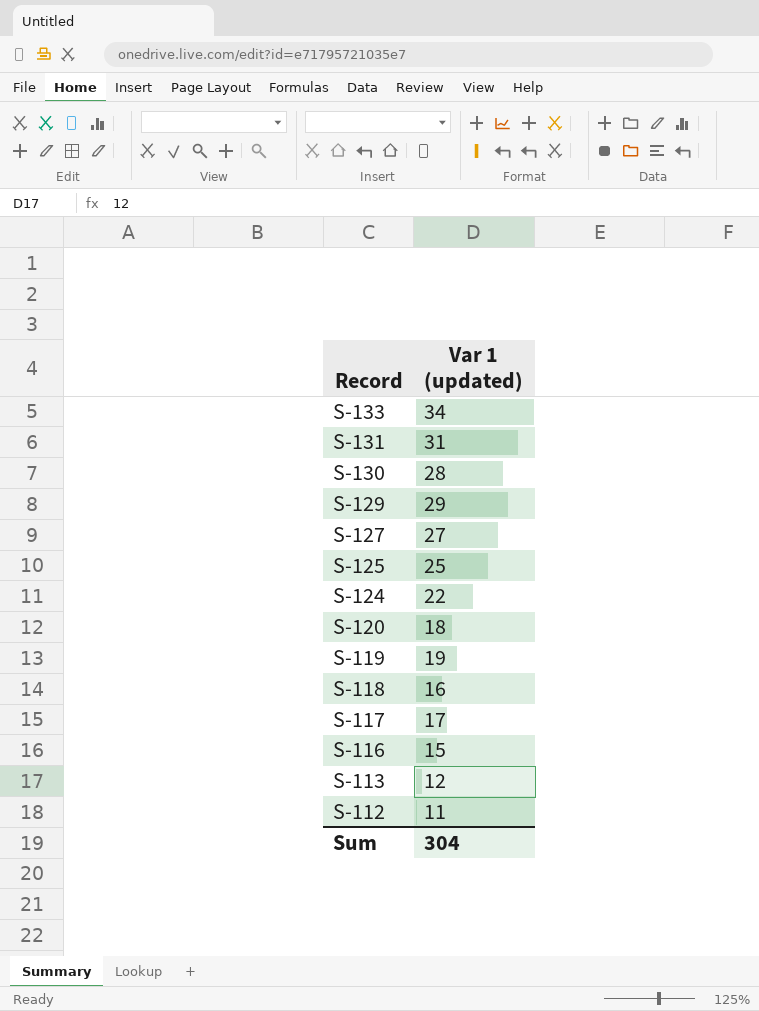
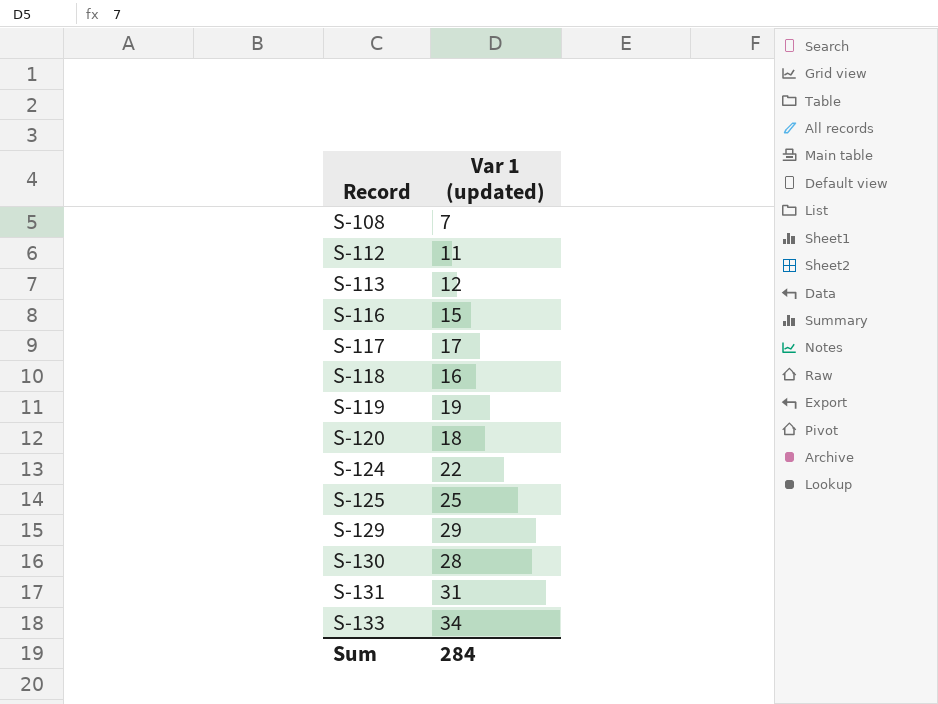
row order: Record descending -> Record ascending
row S-127: 27 -> none
row S-108: none -> 7
Sum | Var 1 (updated): 304 -> 284

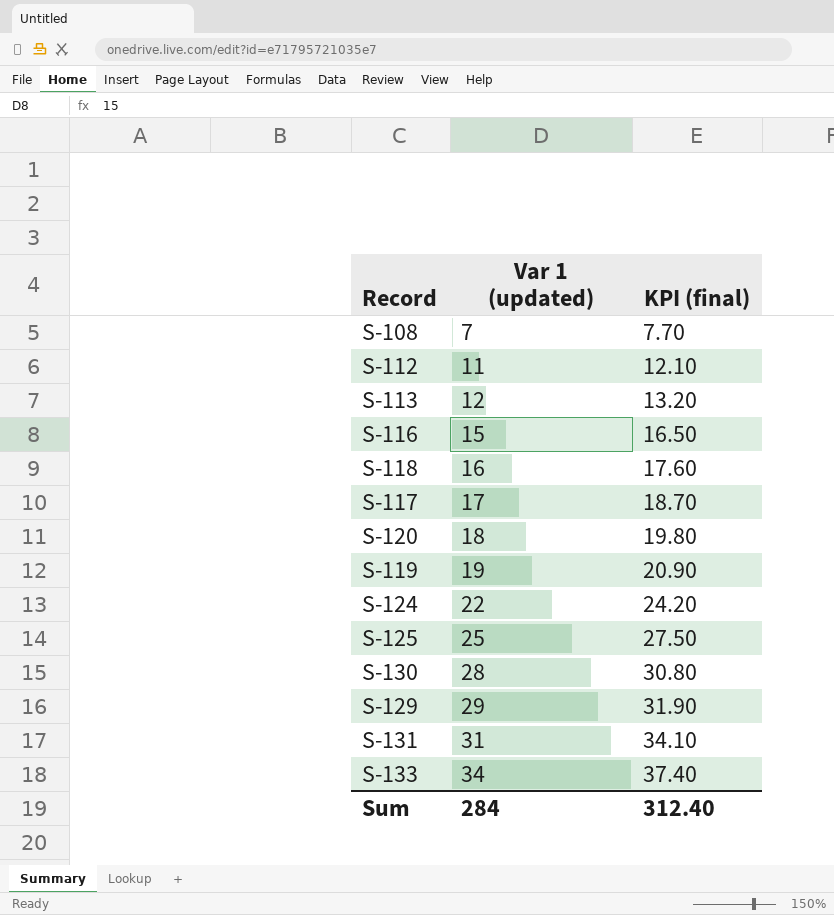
row order: Record ascending -> Var 1 (updated) ascending
column KPI (final) | formula: none -> [Var 1 (updated)] * 1.1

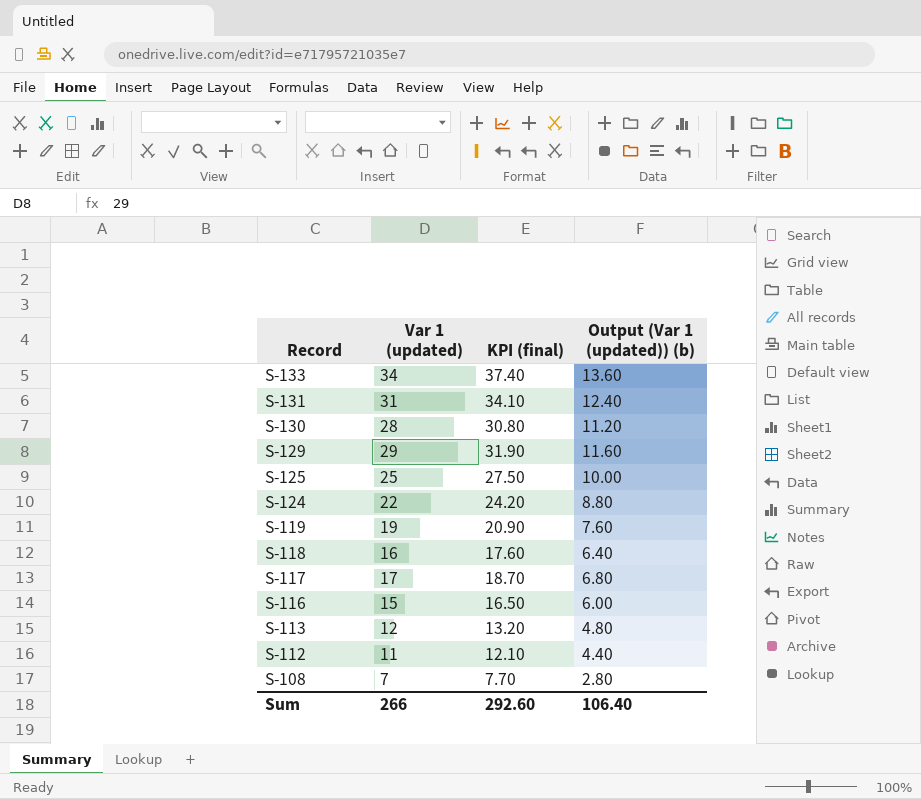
row order: Var 1 (updated) ascending -> Record descending
column Output (Var 1 (updated)) (b) | formula: none -> [Var 1 (updated)] * 0.4
row S-120: 18 | 19.80 -> none
Sum | Var 1 (updated): 284 -> 266
Sum | KPI (final): 312.40 -> 292.60

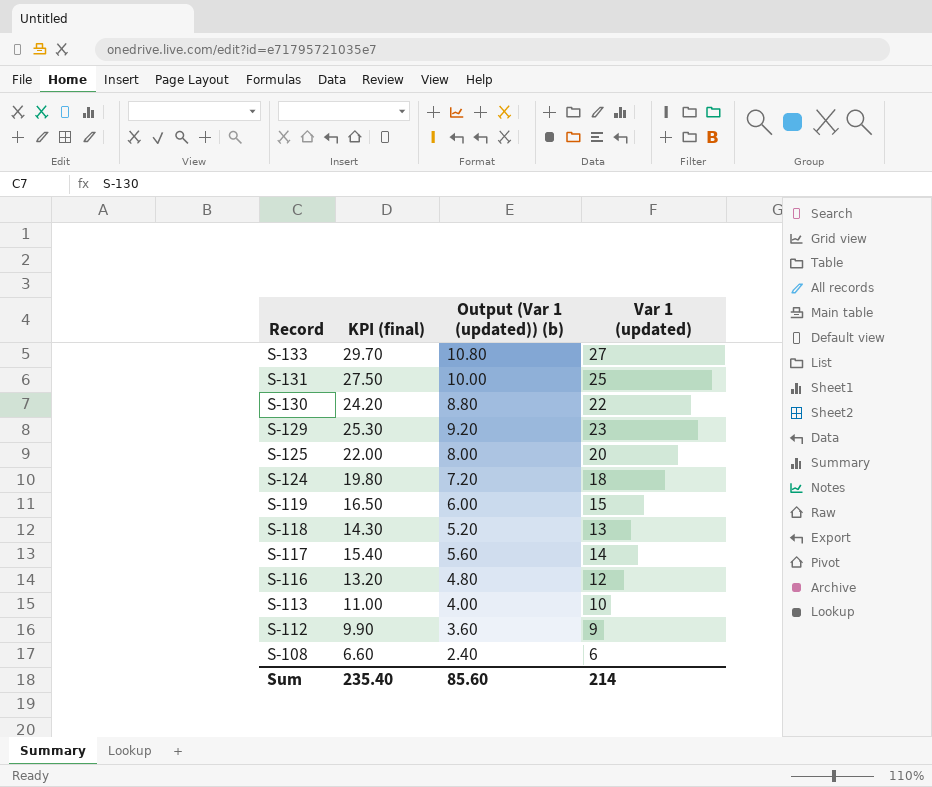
column Var 1 (updated) | position: 2 -> 4
S-133 | KPI (final): 37.40 -> 29.70
S-133 | Output (Var 1 (updated)) (b): 13.60 -> 10.80
S-133 | Var 1 (updated): 34 -> 27
S-131 | KPI (final): 34.10 -> 27.50
S-131 | Output (Var 1 (updated)) (b): 12.40 -> 10.00
S-131 | Var 1 (updated): 31 -> 25
S-130 | KPI (final): 30.80 -> 24.20
S-130 | Output (Var 1 (updated)) (b): 11.20 -> 8.80
S-130 | Var 1 (updated): 28 -> 22
S-129 | KPI (final): 31.90 -> 25.30
S-129 | Output (Var 1 (updated)) (b): 11.60 -> 9.20
S-129 | Var 1 (updated): 29 -> 23
S-125 | KPI (final): 27.50 -> 22.00
S-125 | Output (Var 1 (updated)) (b): 10.00 -> 8.00
S-125 | Var 1 (updated): 25 -> 20
S-124 | KPI (final): 24.20 -> 19.80
S-124 | Output (Var 1 (updated)) (b): 8.80 -> 7.20
S-124 | Var 1 (updated): 22 -> 18
S-119 | KPI (final): 20.90 -> 16.50
S-119 | Output (Var 1 (updated)) (b): 7.60 -> 6.00
S-119 | Var 1 (updated): 19 -> 15
S-118 | KPI (final): 17.60 -> 14.30
S-118 | Output (Var 1 (updated)) (b): 6.40 -> 5.20
S-118 | Var 1 (updated): 16 -> 13
S-117 | KPI (final): 18.70 -> 15.40
S-117 | Output (Var 1 (updated)) (b): 6.80 -> 5.60
S-117 | Var 1 (updated): 17 -> 14
S-116 | KPI (final): 16.50 -> 13.20
S-116 | Output (Var 1 (updated)) (b): 6.00 -> 4.80
S-116 | Var 1 (updated): 15 -> 12
S-113 | KPI (final): 13.20 -> 11.00
S-113 | Output (Var 1 (updated)) (b): 4.80 -> 4.00
S-113 | Var 1 (updated): 12 -> 10
S-112 | KPI (final): 12.10 -> 9.90
S-112 | Output (Var 1 (updated)) (b): 4.40 -> 3.60
S-112 | Var 1 (updated): 11 -> 9
S-108 | KPI (final): 7.70 -> 6.60
S-108 | Output (Var 1 (updated)) (b): 2.80 -> 2.40
S-108 | Var 1 (updated): 7 -> 6
Sum | KPI (final): 292.60 -> 235.40
Sum | Output (Var 1 (updated)) (b): 106.40 -> 85.60
Sum | Var 1 (updated): 266 -> 214

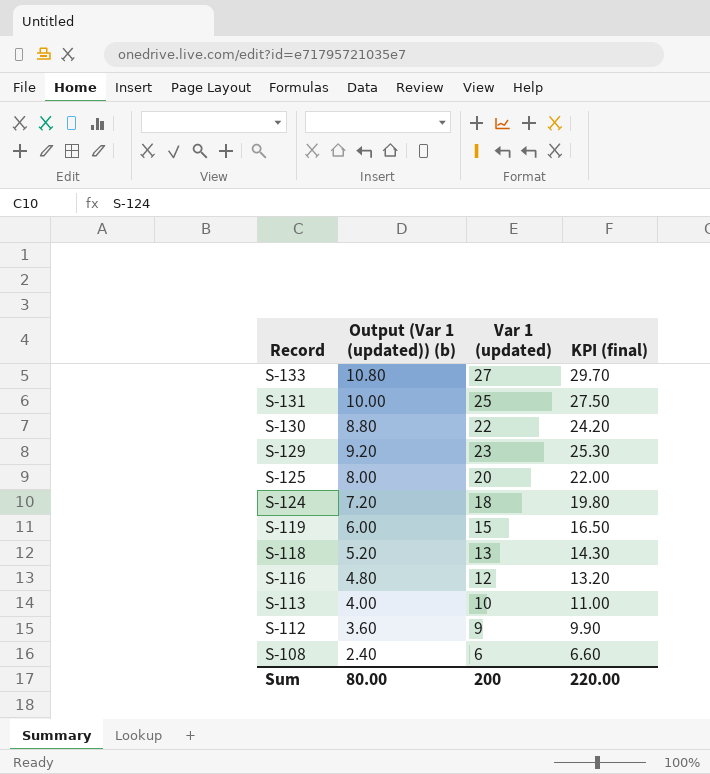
column KPI (final) | position: 2 -> 4
row S-117: 15.40 | 5.60 | 14 -> none
Sum | Output (Var 1 (updated)) (b): 85.60 -> 80.00
Sum | Var 1 (updated): 214 -> 200
Sum | KPI (final): 235.40 -> 220.00

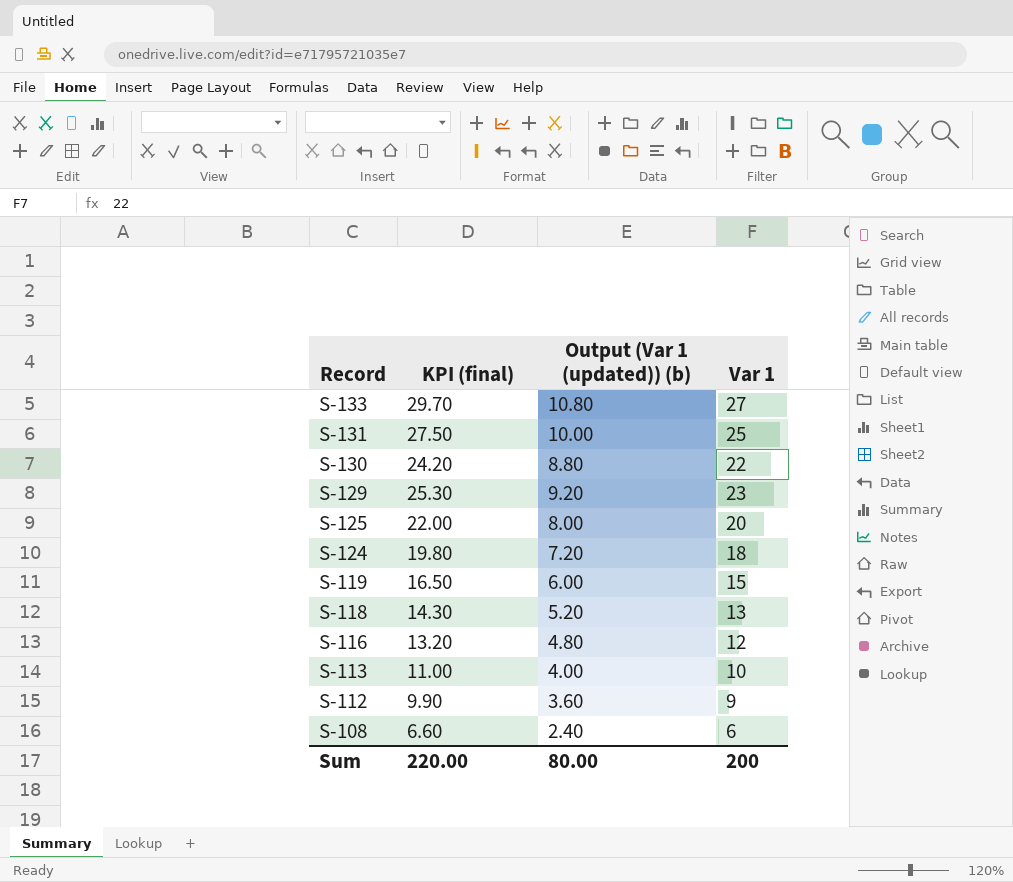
column KPI (final) | position: 4 -> 2
column name: Var 1 (updated) -> Var 1

